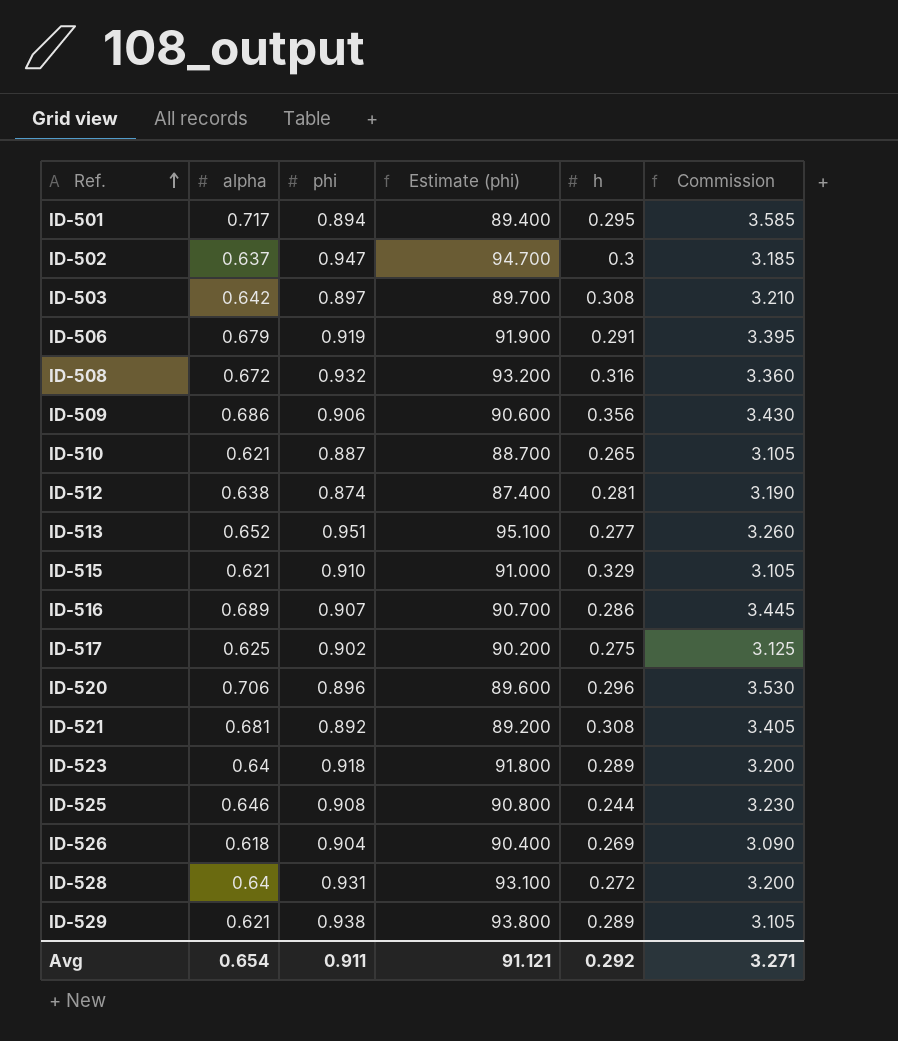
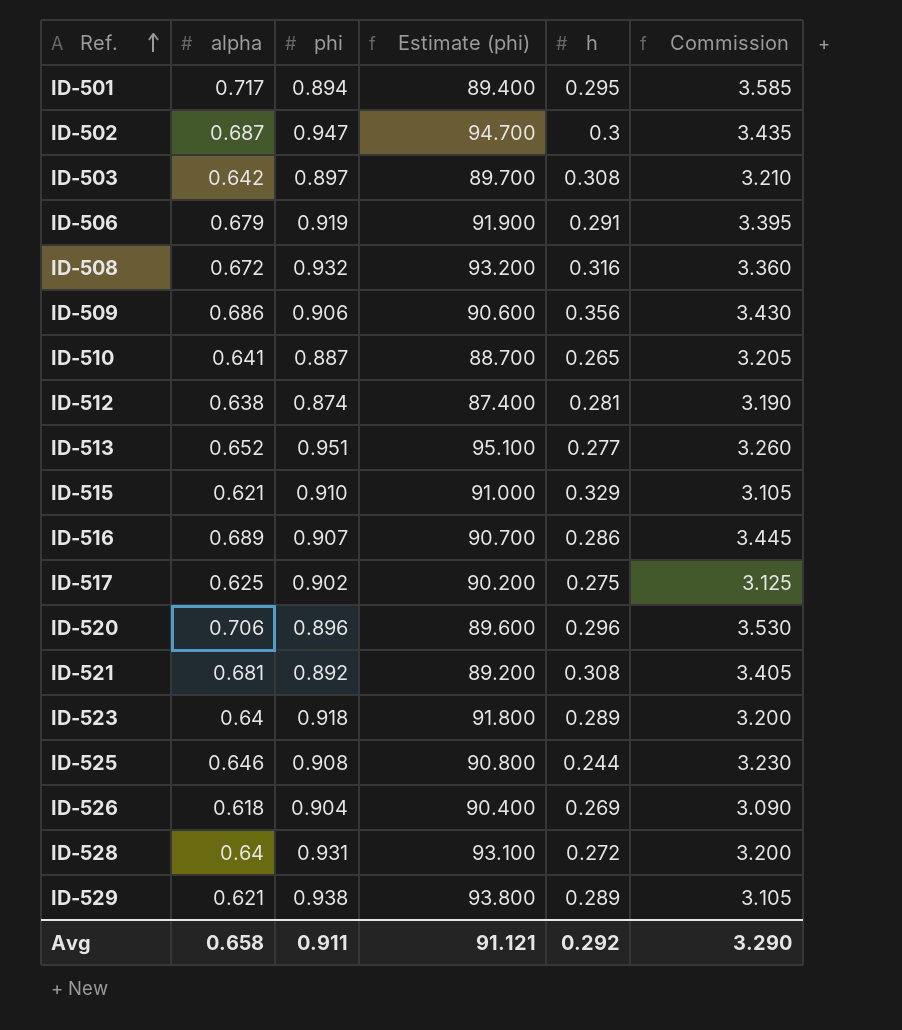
ID-502 | alpha: 0.637 -> 0.687
ID-502 | Commission: 3.185 -> 3.435
ID-510 | alpha: 0.621 -> 0.641
ID-510 | Commission: 3.105 -> 3.205
Avg | alpha: 0.654 -> 0.658
Avg | Commission: 3.271 -> 3.290

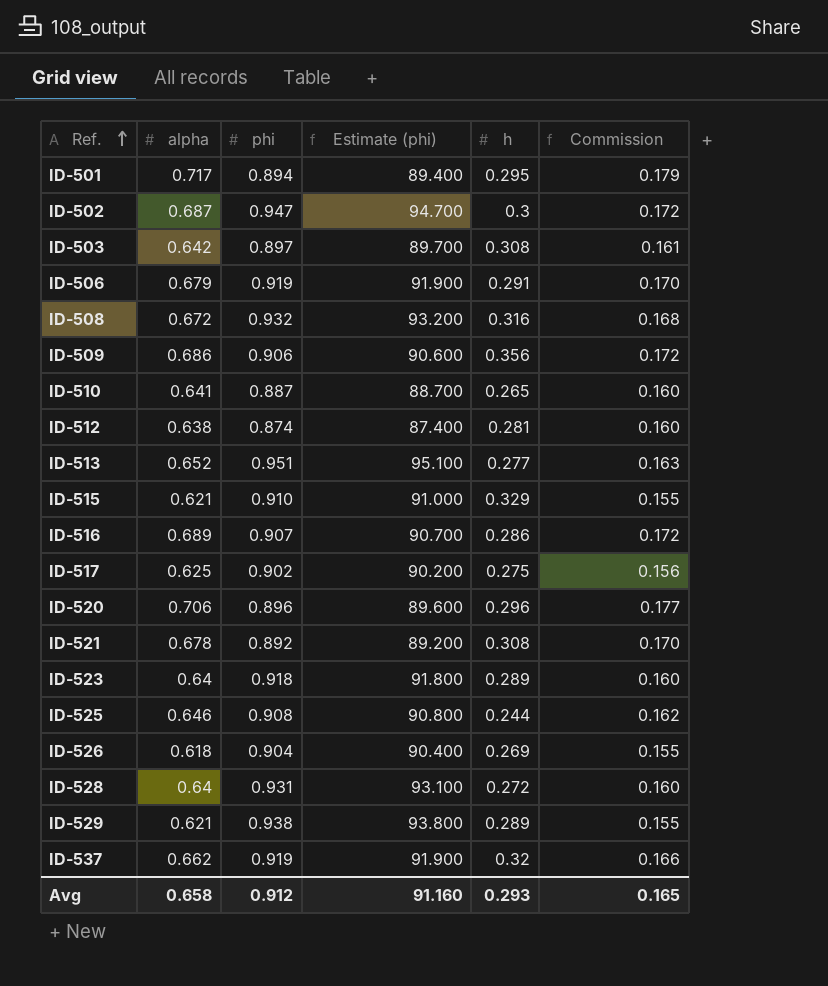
column Commission | formula: [alpha] * 5 -> [alpha] * 0.25
ID-521 | alpha: 0.681 -> 0.678
row ID-537: none -> 0.662 | 0.919 | 91.900 | 0.32 | 0.166
Avg | phi: 0.911 -> 0.912
Avg | Estimate (phi): 91.121 -> 91.160
Avg | h: 0.292 -> 0.293
Avg | Commission: 3.290 -> 0.165

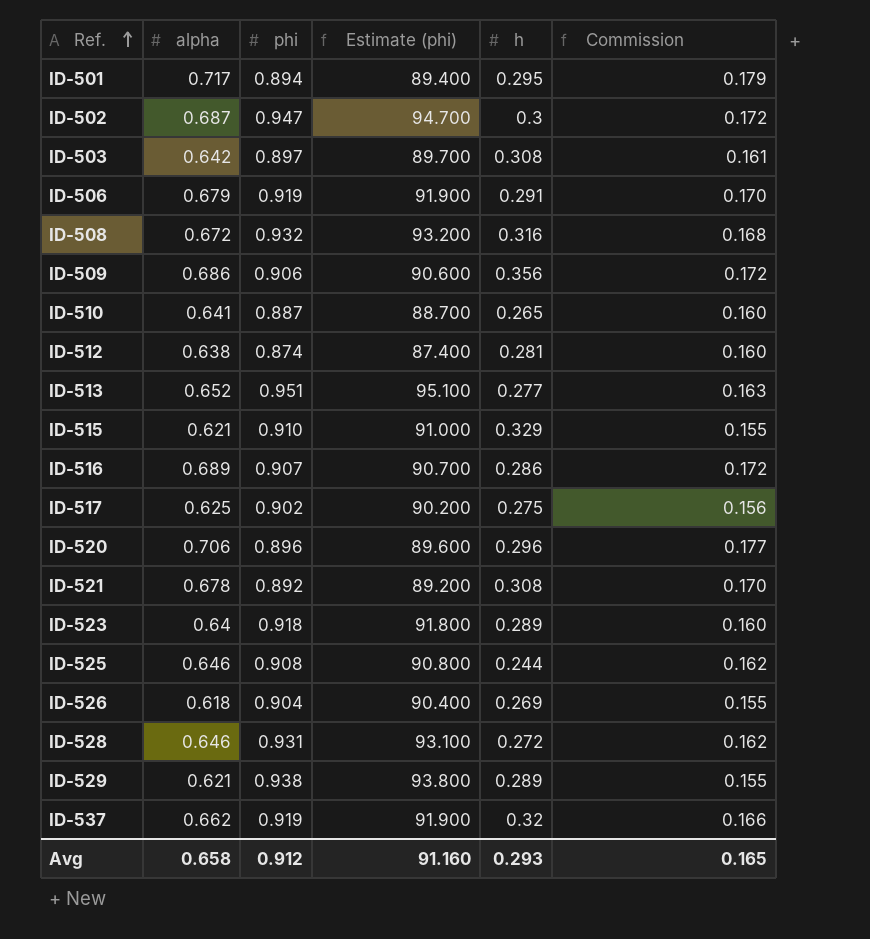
ID-528 | alpha: 0.64 -> 0.646
ID-528 | Commission: 0.160 -> 0.162

